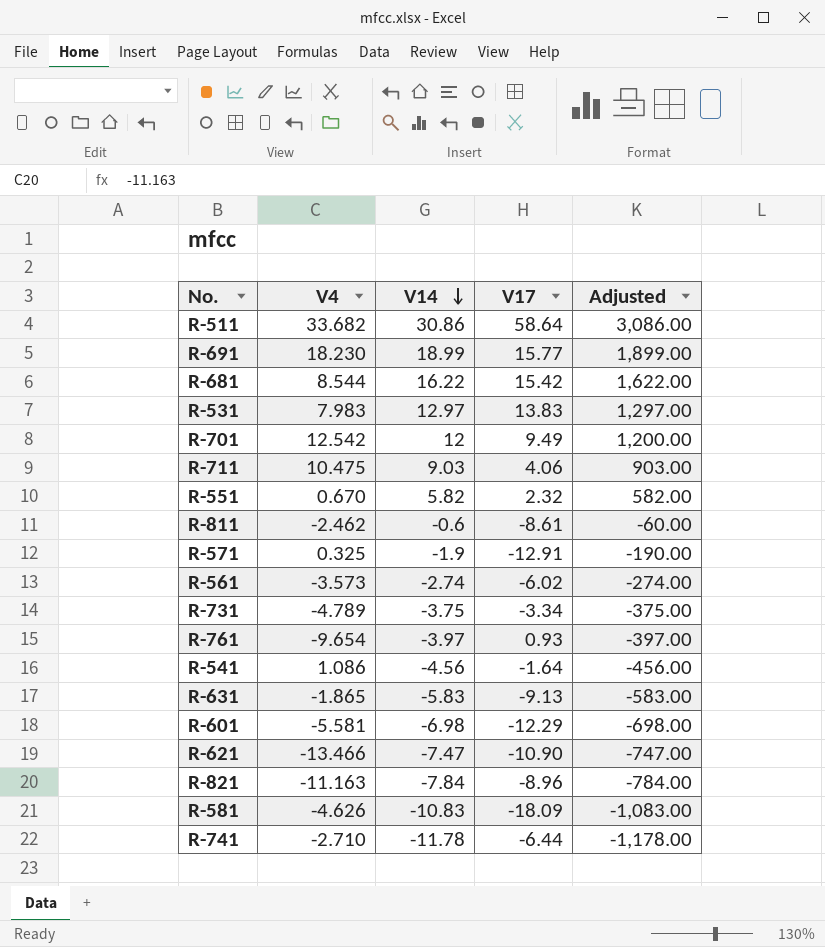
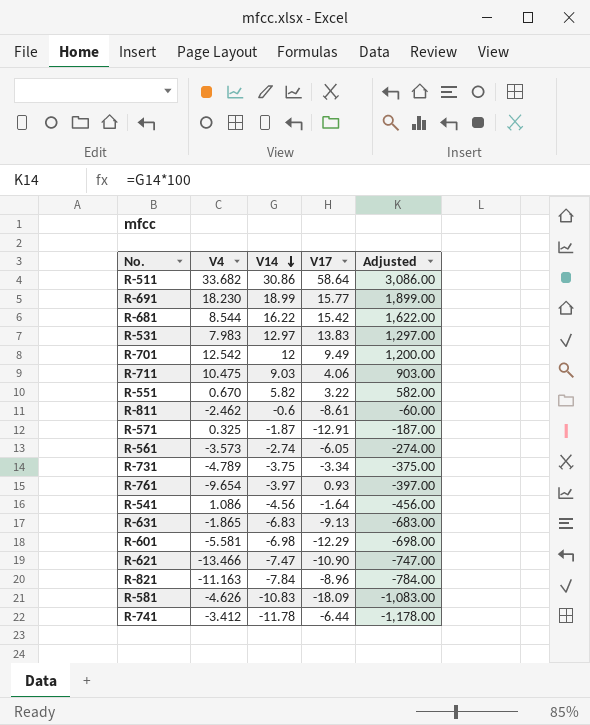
R-551 | V17: 2.32 -> 3.22
R-571 | V14: -1.9 -> -1.87
R-571 | Adjusted: -190.00 -> -187.00
R-561 | V17: -6.02 -> -6.05
R-631 | V14: -5.83 -> -6.83
R-631 | Adjusted: -583.00 -> -683.00
R-741 | V4: -2.710 -> -3.412

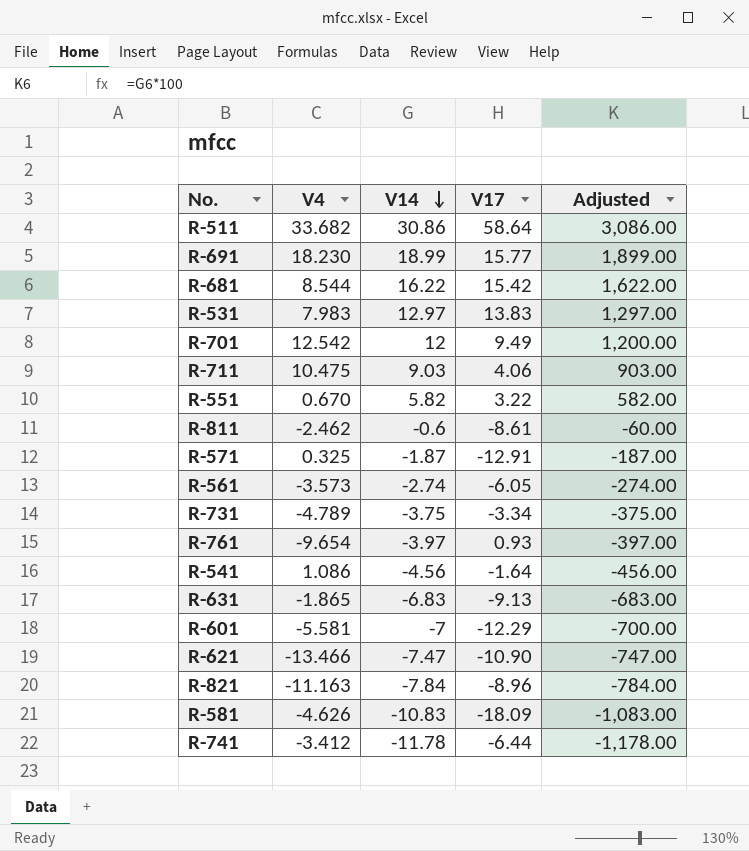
R-601 | V14: -6.98 -> -7
R-601 | Adjusted: -698.00 -> -700.00

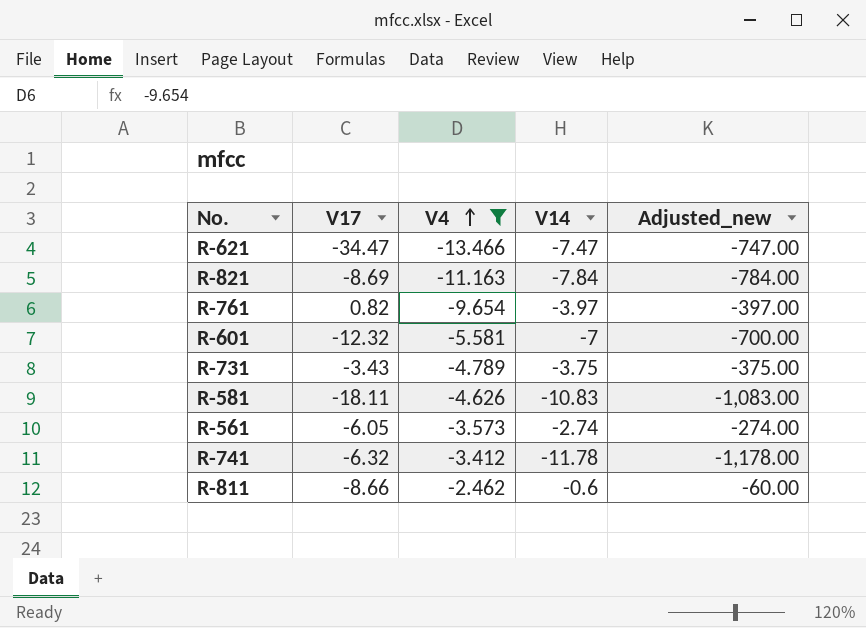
filter: none -> V4 <= -2.462
row order: V14 descending -> V4 ascending
column V17 | position: 4 -> 2
column name: Adjusted -> Adjusted_new
R-621 | V17: -10.90 -> -34.47
R-821 | V17: -8.96 -> -8.69
R-761 | V17: 0.93 -> 0.82
R-601 | V17: -12.29 -> -12.32
R-731 | V17: -3.34 -> -3.43
R-581 | V17: -18.09 -> -18.11
R-741 | V17: -6.44 -> -6.32
R-811 | V17: -8.61 -> -8.66

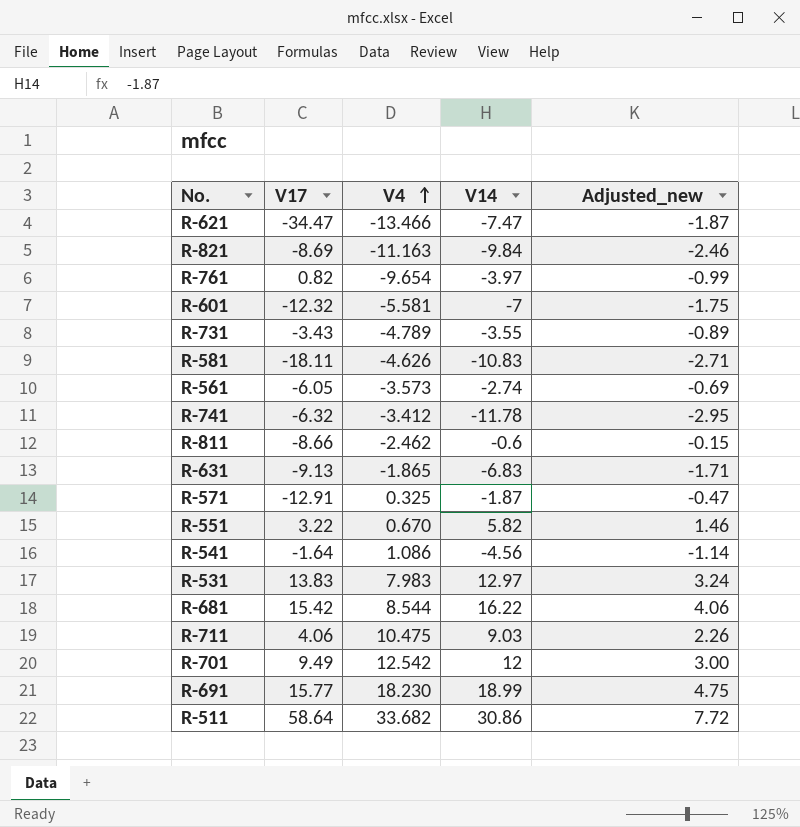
filter: V4 <= -2.462 -> none
column Adjusted_new | formula: [V14] * 100 -> [V14] * 0.25
R-821 | V14: -7.84 -> -9.84
R-731 | V14: -3.75 -> -3.55

